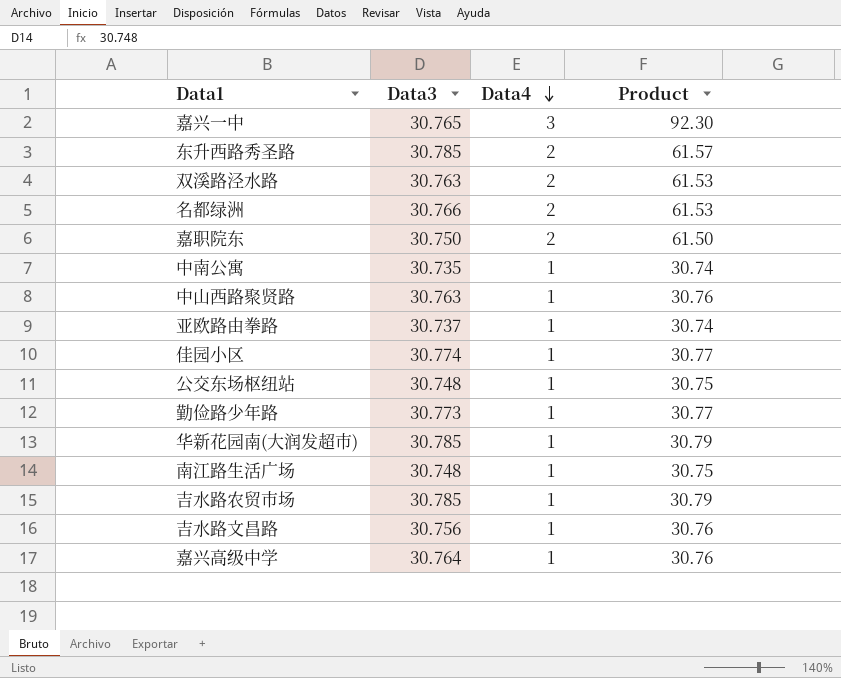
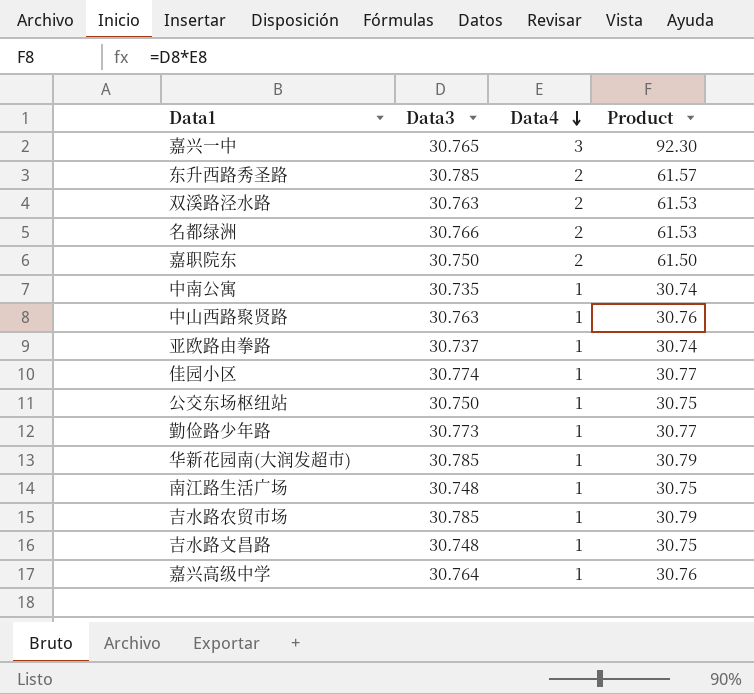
公交东场枢纽站 | Data3: 30.748 -> 30.750
吉水路文昌路 | Data3: 30.756 -> 30.748
吉水路文昌路 | Product: 30.76 -> 30.75

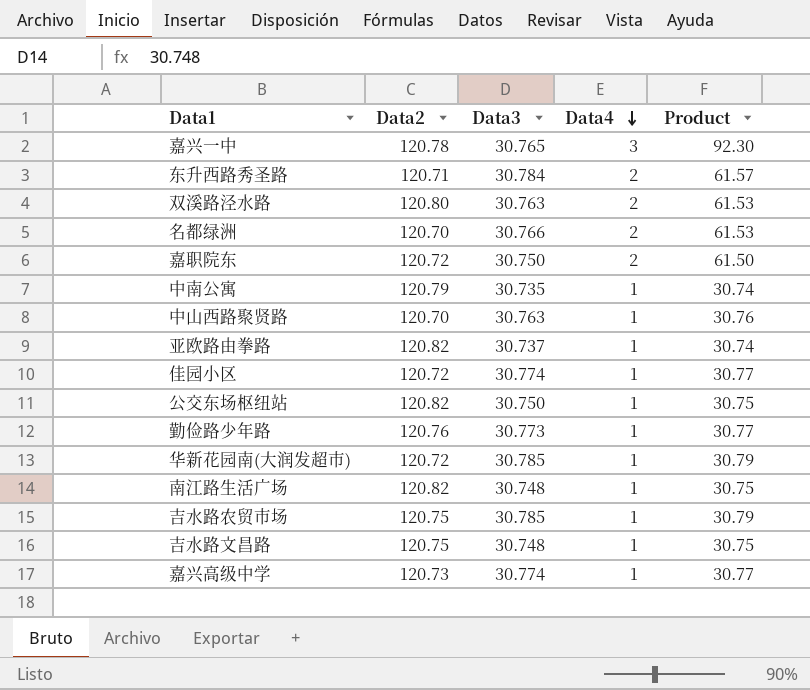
column Data2 | position: none -> 2
东升西路秀圣路 | Data3: 30.785 -> 30.784
嘉兴高级中学 | Data3: 30.764 -> 30.774
嘉兴高级中学 | Product: 30.76 -> 30.77

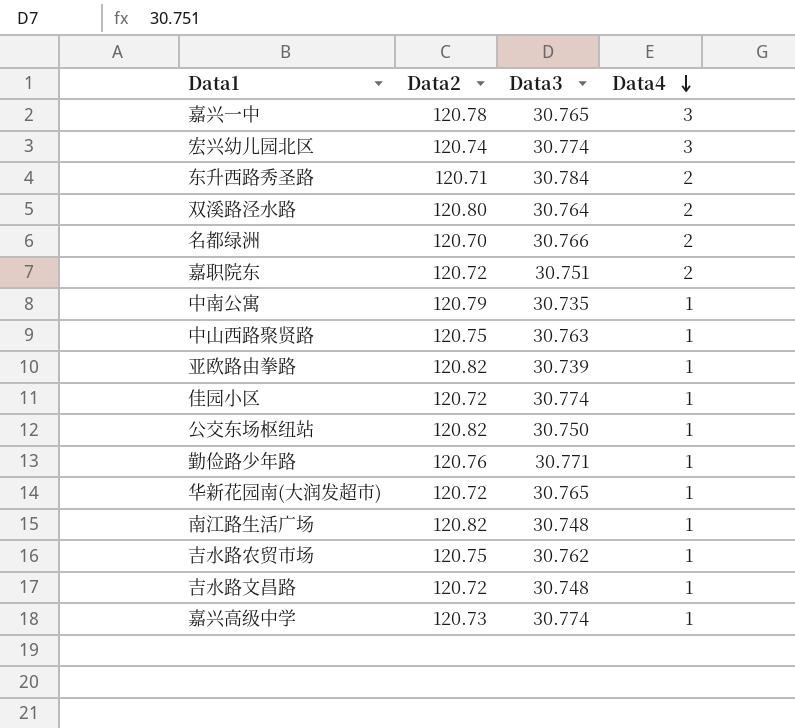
column Product | formula: [Data3] * [Data4] -> none
row 宏兴幼儿园北区: none -> 120.74 | 30.774 | 3
双溪路泾水路 | Data3: 30.763 -> 30.764
嘉职院东 | Data3: 30.750 -> 30.751
中山西路聚贤路 | Data2: 120.70 -> 120.75
亚欧路由拳路 | Data3: 30.737 -> 30.739
勤俭路少年路 | Data3: 30.773 -> 30.771
华新花园南(大润发超市) | Data3: 30.785 -> 30.765
吉水路农贸市场 | Data3: 30.785 -> 30.762
吉水路文昌路 | Data2: 120.75 -> 120.72

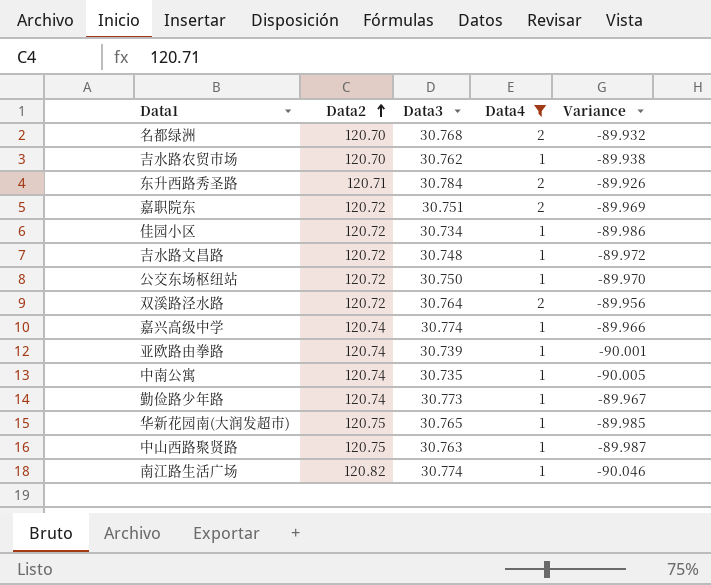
filter: none -> Data4 != 3
row order: Data4 descending -> Data2 ascending
column Variance | formula: none -> [Data3] - [Data2]
名都绿洲 | Data3: 30.766 -> 30.768
吉水路农贸市场 | Data2: 120.75 -> 120.70
佳园小区 | Data3: 30.774 -> 30.734
公交东场枢纽站 | Data2: 120.82 -> 120.72
双溪路泾水路 | Data2: 120.80 -> 120.72
嘉兴高级中学 | Data2: 120.73 -> 120.74
亚欧路由拳路 | Data2: 120.82 -> 120.74
中南公寓 | Data2: 120.79 -> 120.74
勤俭路少年路 | Data2: 120.76 -> 120.74
勤俭路少年路 | Data3: 30.771 -> 30.773
华新花园南(大润发超市) | Data2: 120.72 -> 120.75
南江路生活广场 | Data3: 30.748 -> 30.774

